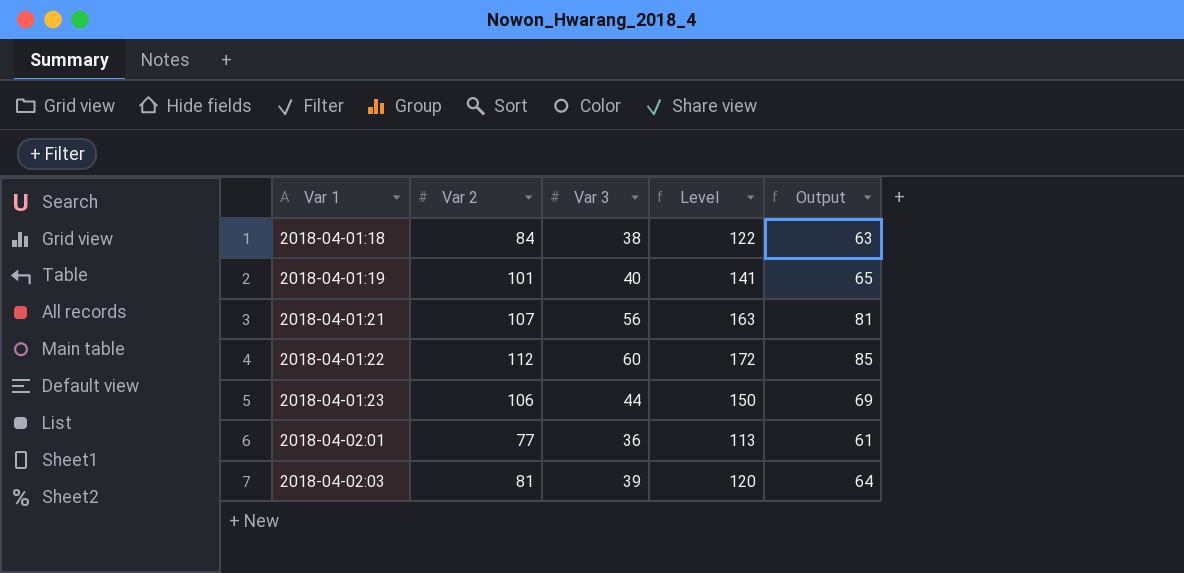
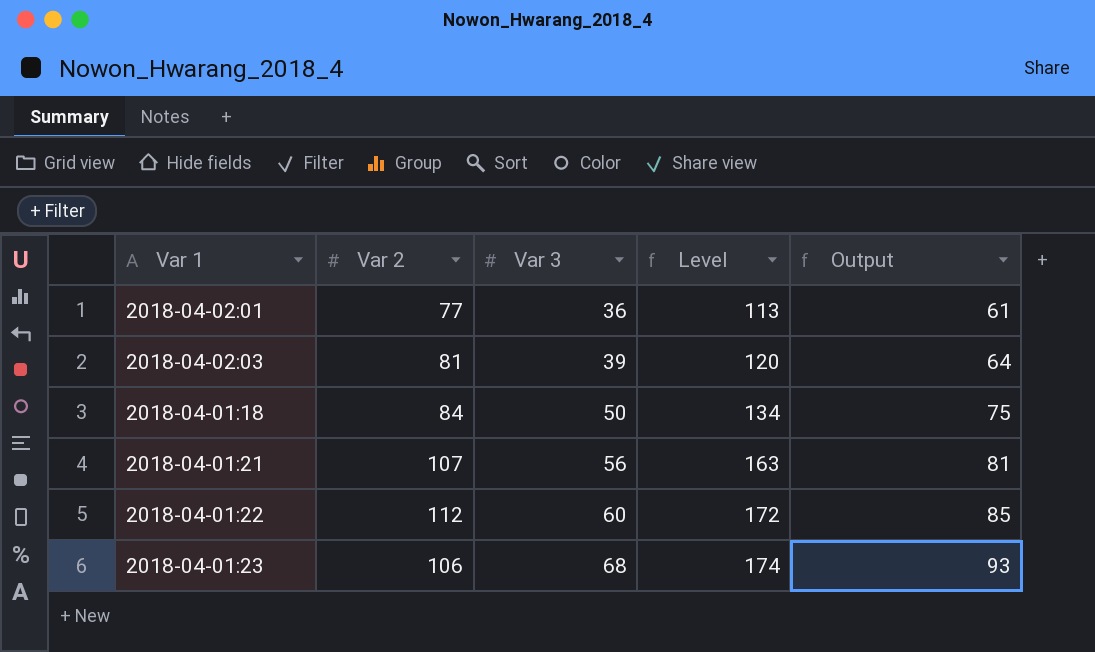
row order: Var 1 ascending -> Var 3 ascending
row 2018-04-01:19: 101 | 40 | 141 | 65 -> none
2018-04-01:18 | Var 3: 38 -> 50
2018-04-01:18 | Level: 122 -> 134
2018-04-01:18 | Output: 63 -> 75
2018-04-01:23 | Var 3: 44 -> 68
2018-04-01:23 | Level: 150 -> 174
2018-04-01:23 | Output: 69 -> 93

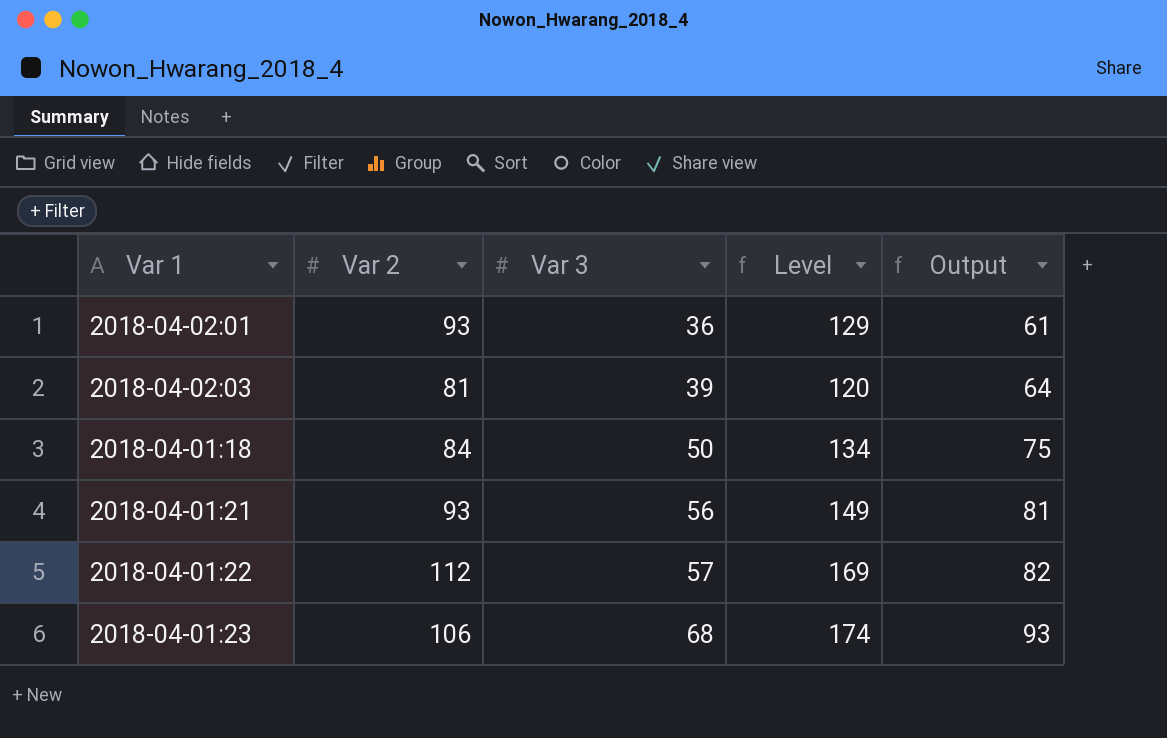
2018-04-02:01 | Var 2: 77 -> 93
2018-04-02:01 | Level: 113 -> 129
2018-04-01:21 | Var 2: 107 -> 93
2018-04-01:21 | Level: 163 -> 149
2018-04-01:22 | Var 3: 60 -> 57
2018-04-01:22 | Level: 172 -> 169
2018-04-01:22 | Output: 85 -> 82

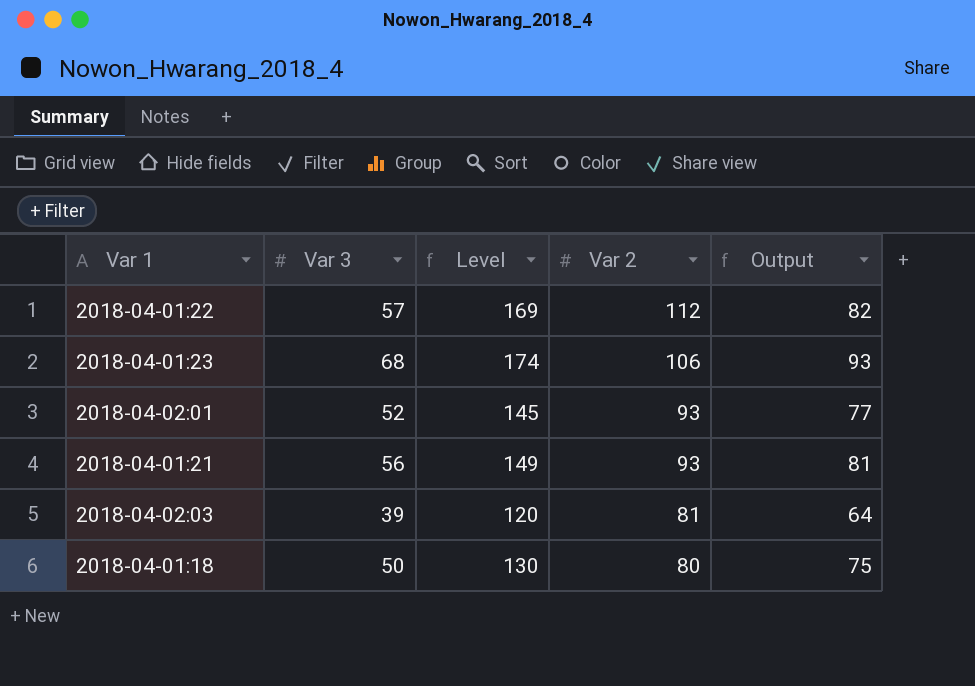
row order: Var 3 ascending -> Var 2 descending
column Var 2 | position: 2 -> 4
2018-04-02:01 | Var 3: 36 -> 52
2018-04-02:01 | Level: 129 -> 145
2018-04-02:01 | Output: 61 -> 77
2018-04-01:18 | Level: 134 -> 130
2018-04-01:18 | Var 2: 84 -> 80

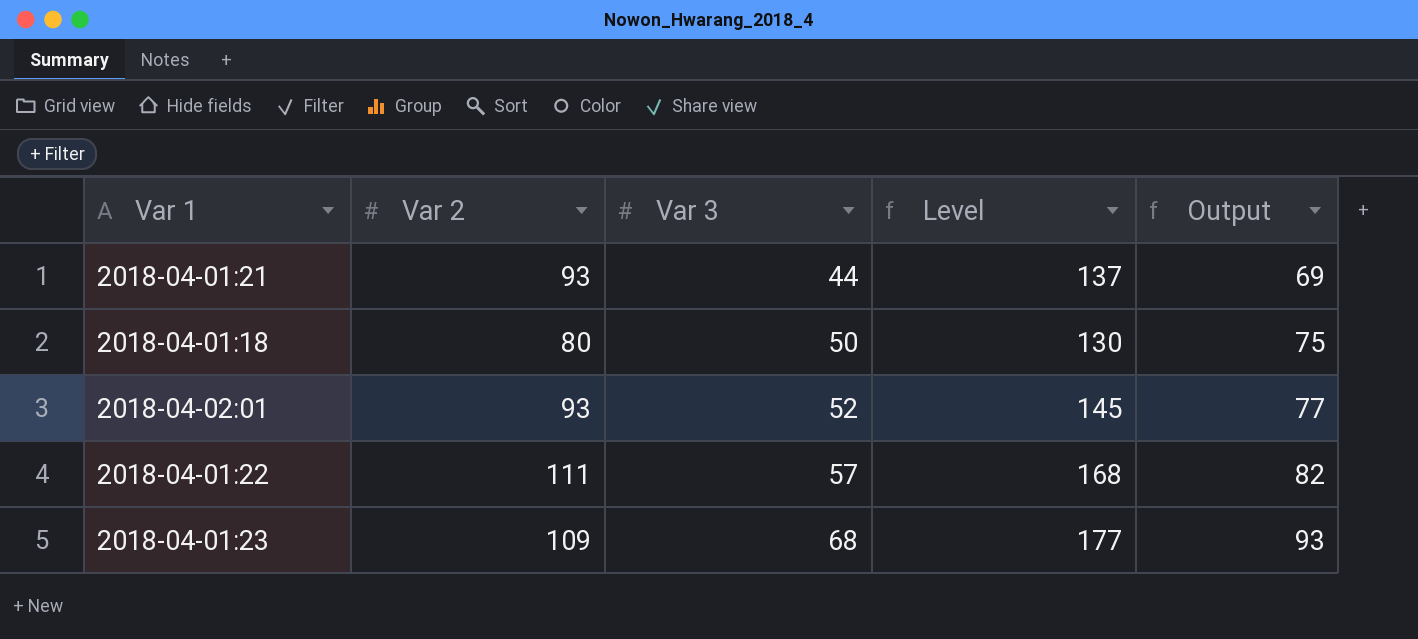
row order: Var 2 descending -> Var 3 ascending
column Var 2 | position: 4 -> 2
row 2018-04-02:03: 39 | 120 | 81 | 64 -> none
2018-04-01:21 | Var 3: 56 -> 44
2018-04-01:21 | Level: 149 -> 137
2018-04-01:21 | Output: 81 -> 69
2018-04-01:22 | Var 2: 112 -> 111
2018-04-01:22 | Level: 169 -> 168
2018-04-01:23 | Var 2: 106 -> 109
2018-04-01:23 | Level: 174 -> 177

